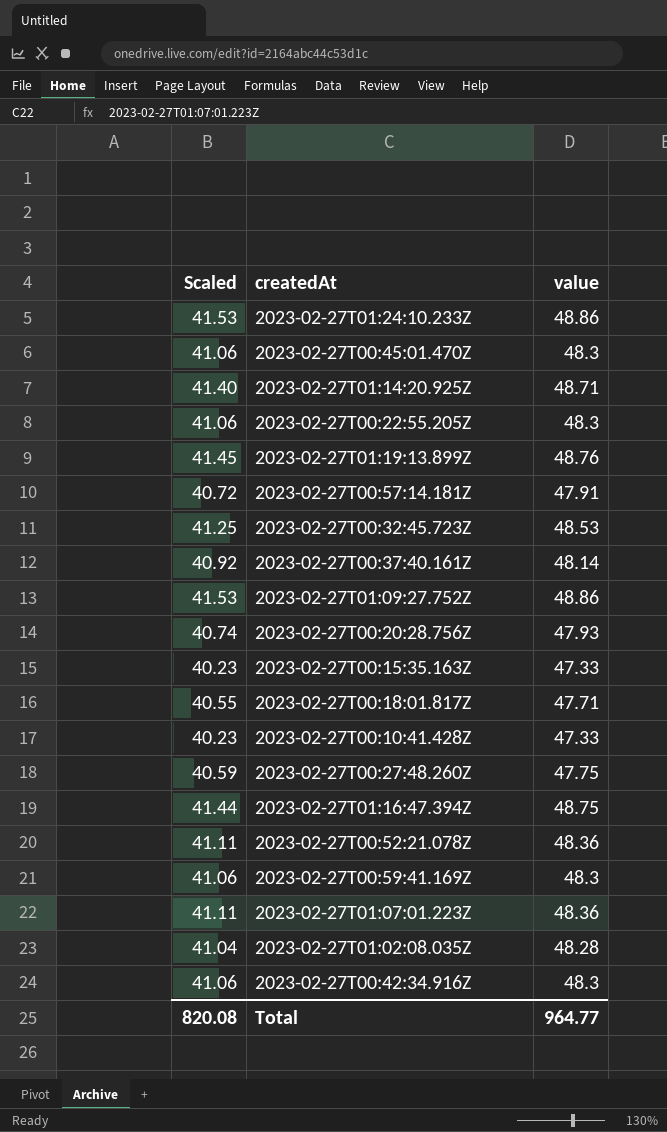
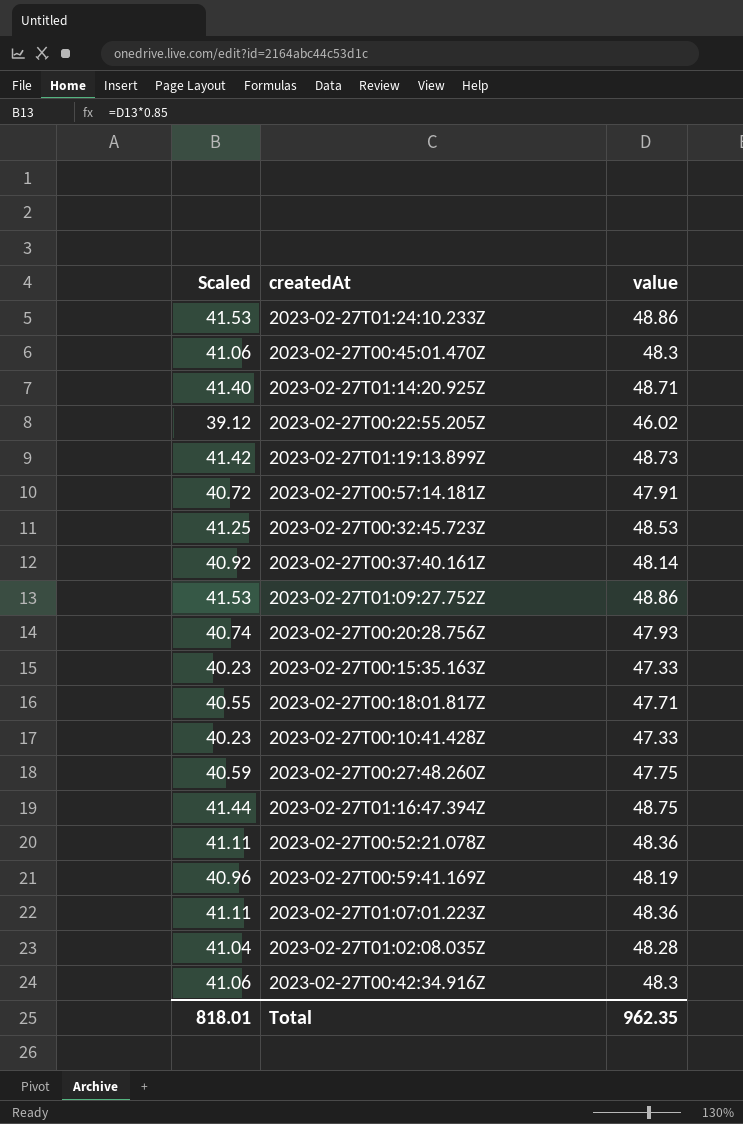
2023-02-27T00:22:55.205Z | Scaled: 41.06 -> 39.12
2023-02-27T00:22:55.205Z | value: 48.3 -> 46.02
2023-02-27T01:19:13.899Z | Scaled: 41.45 -> 41.42
2023-02-27T01:19:13.899Z | value: 48.76 -> 48.73
2023-02-27T00:59:41.169Z | Scaled: 41.06 -> 40.96
2023-02-27T00:59:41.169Z | value: 48.3 -> 48.19
Total | Scaled: 820.08 -> 818.01
Total | value: 964.77 -> 962.35

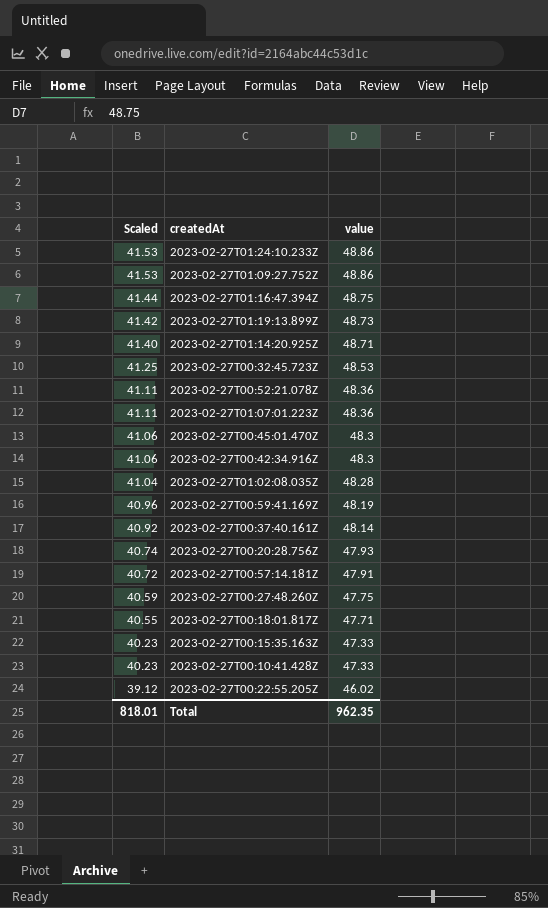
row order: none -> Scaled descending

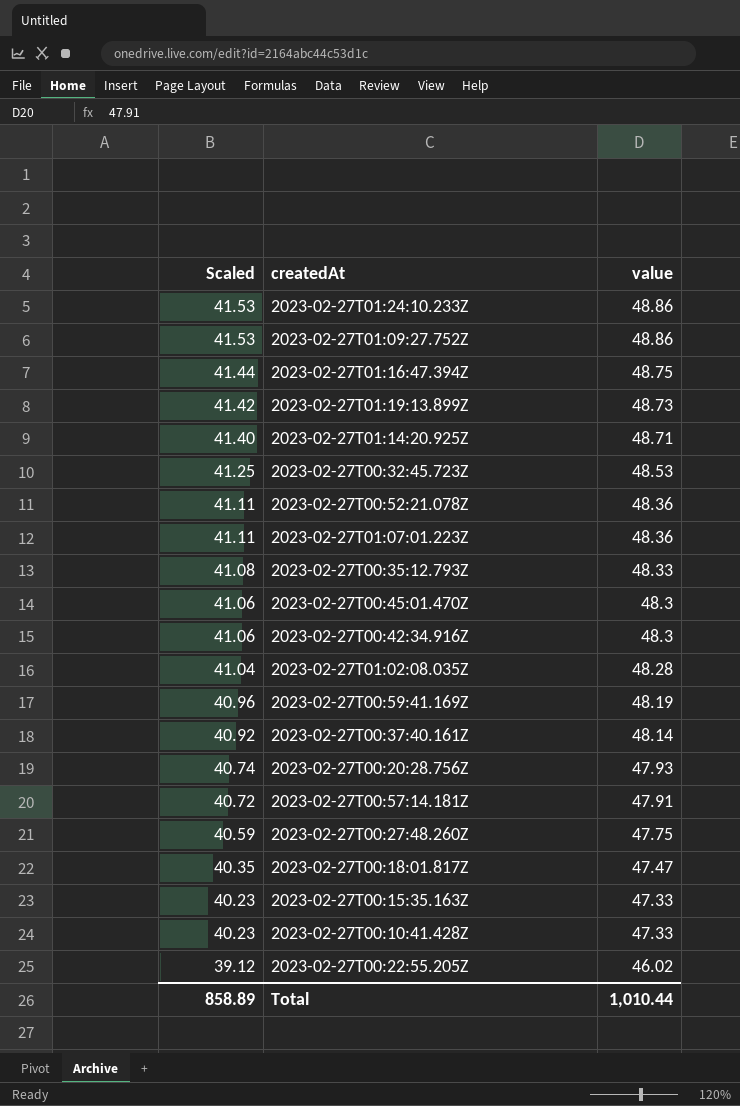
row 2023-02-27T00:35:12.793Z: none -> 41.08 | 48.33
2023-02-27T00:18:01.817Z | Scaled: 40.55 -> 40.35
2023-02-27T00:18:01.817Z | value: 47.71 -> 47.47
Total | Scaled: 818.01 -> 858.89
Total | value: 962.35 -> 1,010.44

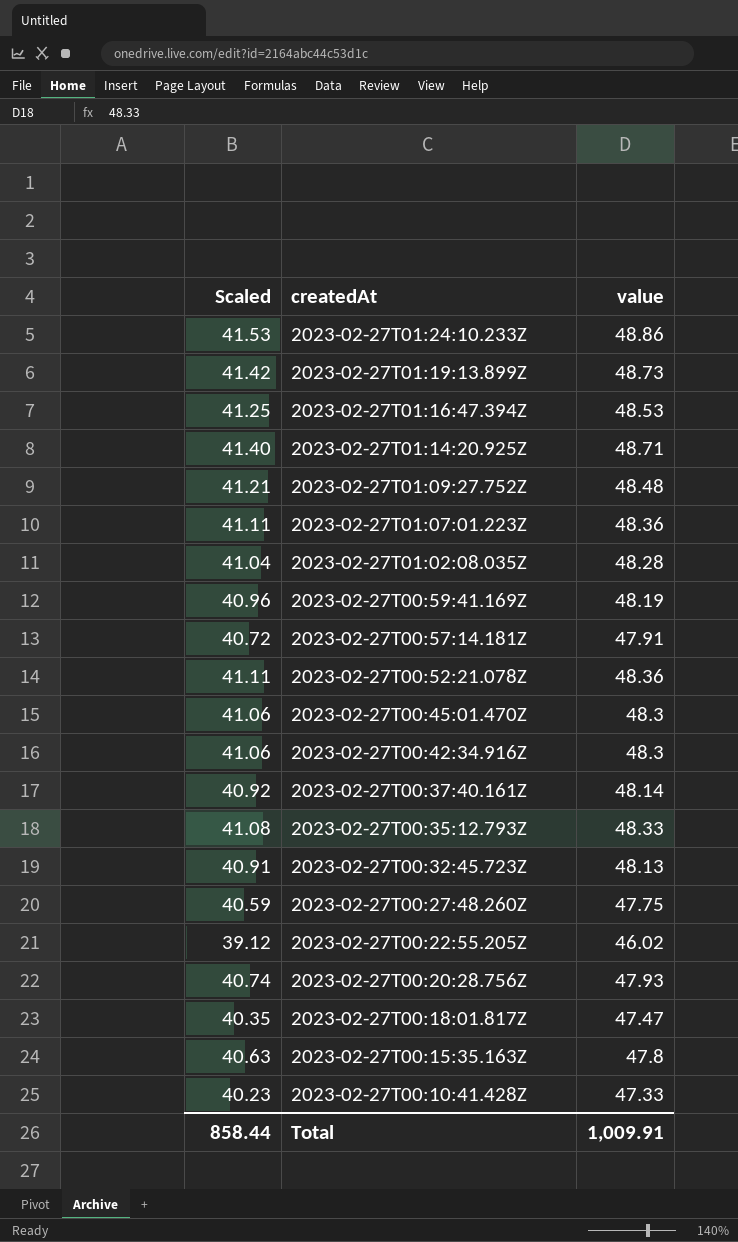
row order: Scaled descending -> createdAt descending
2023-02-27T01:16:47.394Z | Scaled: 41.44 -> 41.25
2023-02-27T01:16:47.394Z | value: 48.75 -> 48.53
2023-02-27T01:09:27.752Z | Scaled: 41.53 -> 41.21
2023-02-27T01:09:27.752Z | value: 48.86 -> 48.48
2023-02-27T00:32:45.723Z | Scaled: 41.25 -> 40.91
2023-02-27T00:32:45.723Z | value: 48.53 -> 48.13
2023-02-27T00:15:35.163Z | Scaled: 40.23 -> 40.63
2023-02-27T00:15:35.163Z | value: 47.33 -> 47.8
Total | Scaled: 858.89 -> 858.44
Total | value: 1,010.44 -> 1,009.91

